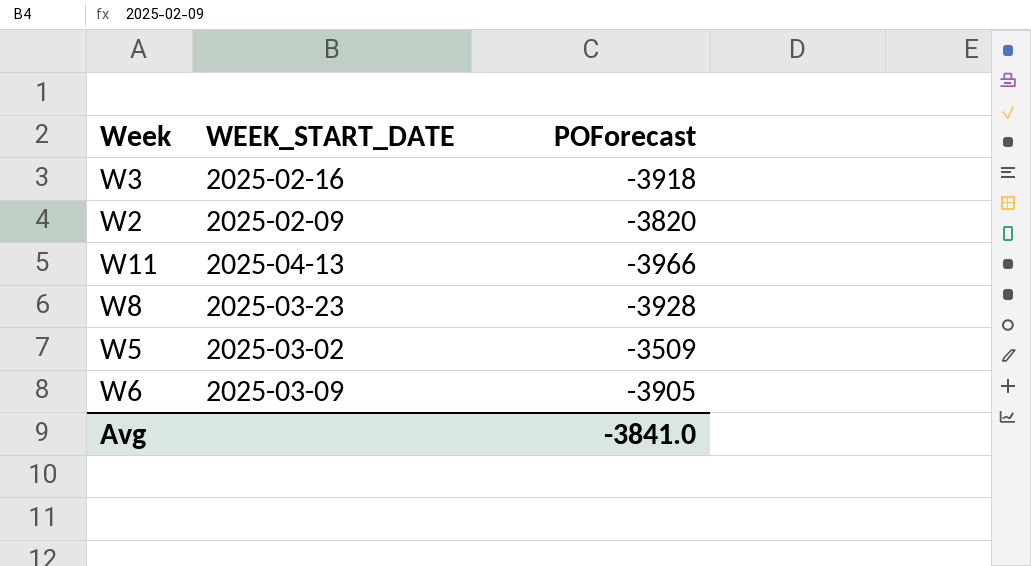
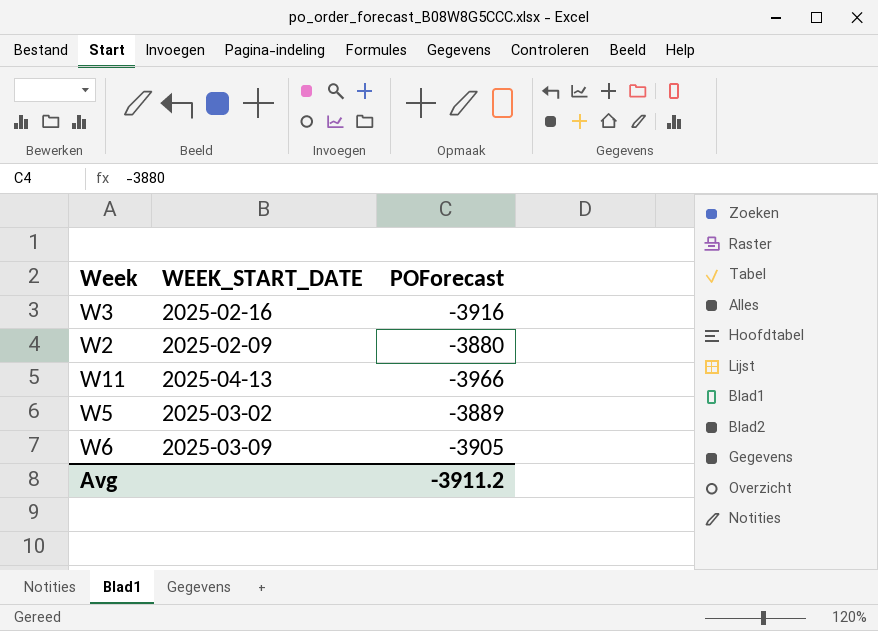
row W8: 2025-03-23 | -3928 -> none
W3 | POForecast: -3918 -> -3916
W2 | POForecast: -3820 -> -3880
W5 | POForecast: -3509 -> -3889
Avg | POForecast: -3841.0 -> -3911.2

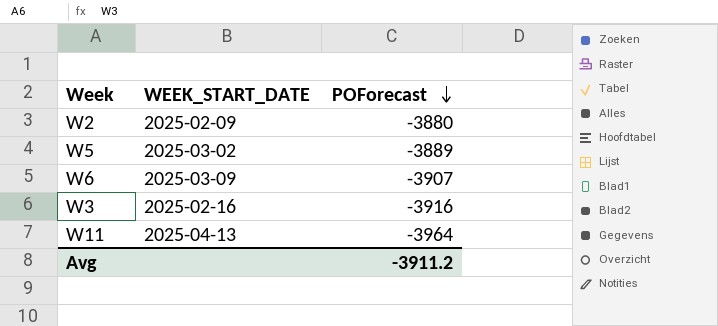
row order: none -> POForecast descending
W6 | POForecast: -3905 -> -3907
W11 | POForecast: -3966 -> -3964

